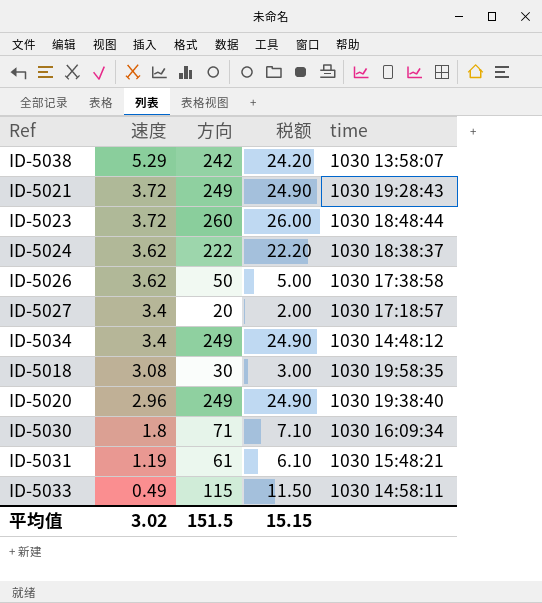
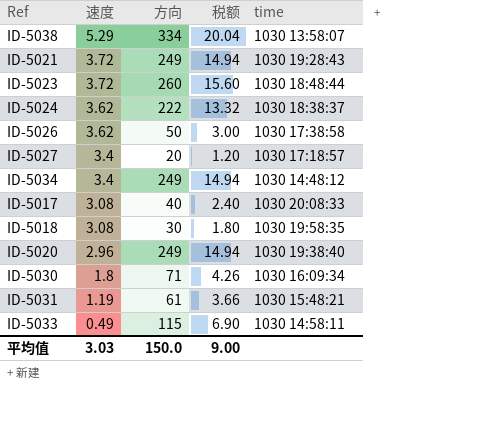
column 税额 | formula: [方向] * 0.1 -> [方向] * 0.06
ID-5038 | 方向: 242 -> 334
row ID-5017: none -> 3.08 | 40 | 2.40 | 1030 20:08:33
平均值 | 速度: 3.02 -> 3.03
平均值 | 方向: 151.5 -> 150.0
平均值 | 税额: 15.15 -> 9.00

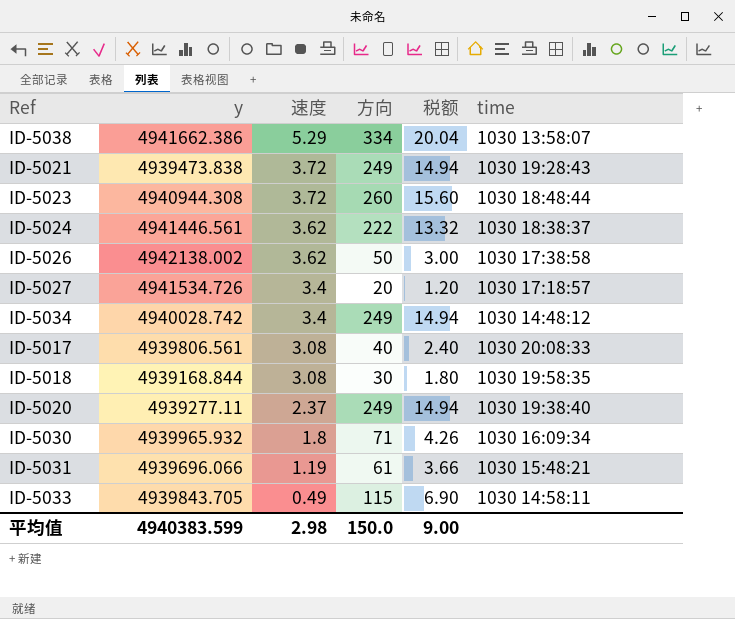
column y | position: none -> 2
ID-5020 | 速度: 2.96 -> 2.37
平均值 | 速度: 3.03 -> 2.98

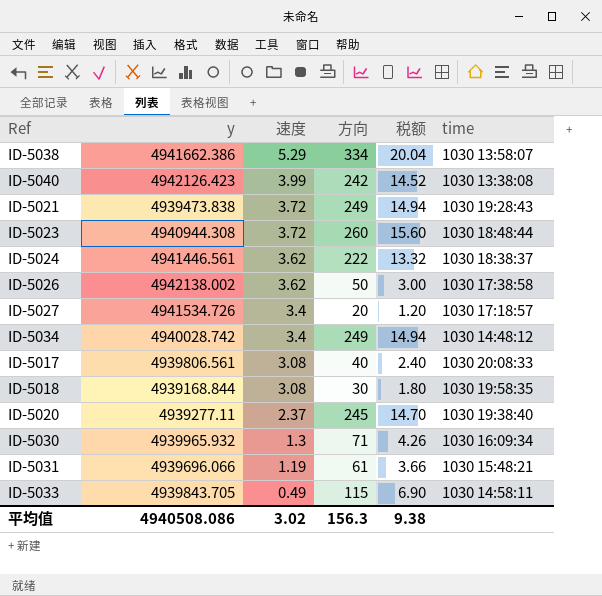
row ID-5040: none -> 4942126.423 | 3.99 | 242 | 14.52 | 1030 13:38:08
ID-5020 | 方向: 249 -> 245
ID-5020 | 税额: 14.94 -> 14.70
ID-5030 | 速度: 1.8 -> 1.3
平均值 | y: 4940383.599 -> 4940508.086
平均值 | 速度: 2.98 -> 3.02
平均值 | 方向: 150.0 -> 156.3
平均值 | 税额: 9.00 -> 9.38

